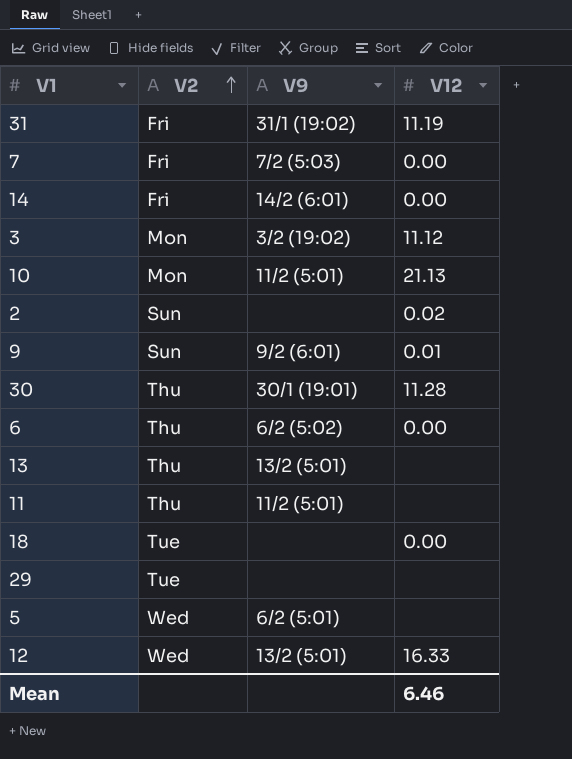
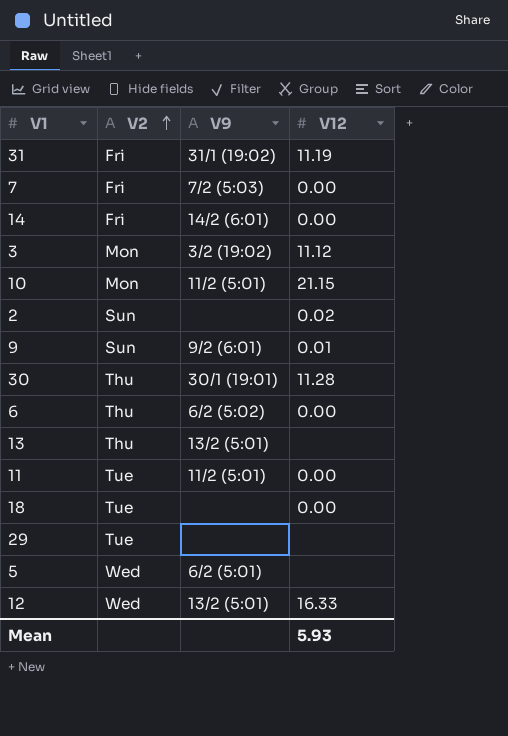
10 | V12: 21.13 -> 21.15
11 | V2: Thu -> Tue
11 | V12: none -> 0.00
Mean | V12: 6.46 -> 5.93

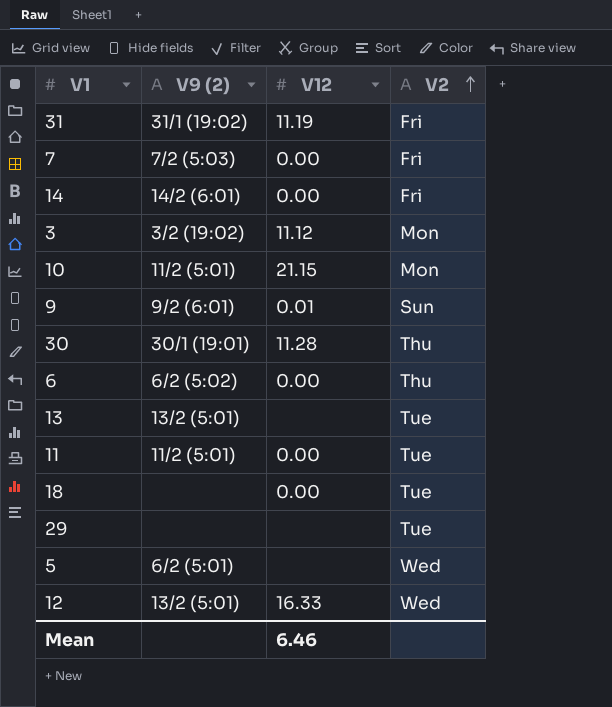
column name: V9 -> V9 (2)
column V2 | position: 2 -> 4
row 2: Sun | none | 0.02 -> none
13 | V2: Thu -> Tue
Mean | V12: 5.93 -> 6.46

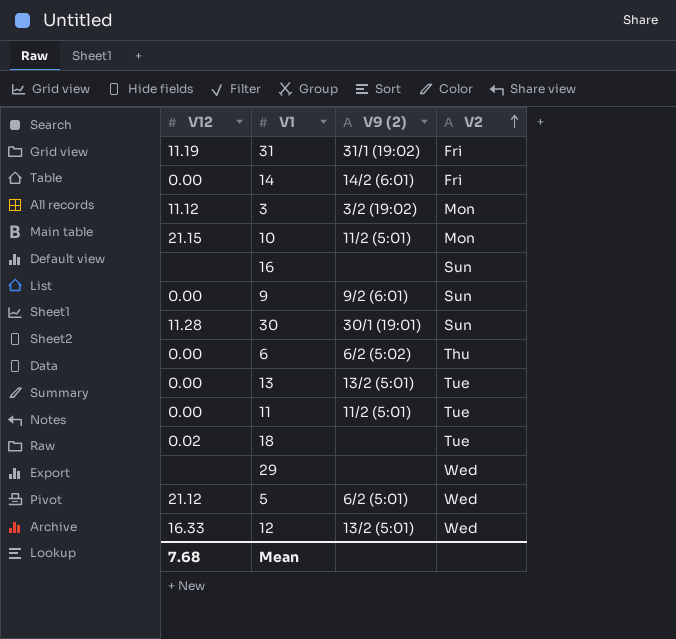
column V12 | position: 3 -> 1
row 7: 7/2 (5:03) | 0.00 | Fri -> none
row 16: none -> none | none | Sun
9 | V12: 0.01 -> 0.00
30 | V2: Thu -> Sun
13 | V12: none -> 0.00
18 | V12: 0.00 -> 0.02
29 | V2: Tue -> Wed
5 | V12: none -> 21.12
Mean | V12: 6.46 -> 7.68

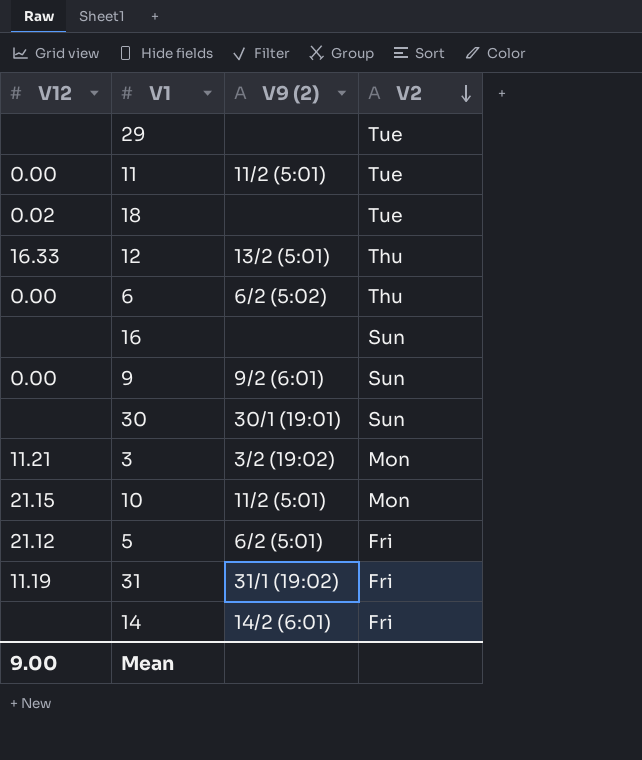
row order: V2 ascending -> V2 descending
row 13: 0.00 | 13/2 (5:01) | Tue -> none
29 | V2: Wed -> Tue
12 | V2: Wed -> Thu
30 | V12: 11.28 -> none
3 | V12: 11.12 -> 11.21
5 | V2: Wed -> Fri
14 | V12: 0.00 -> none
Mean | V12: 7.68 -> 9.00

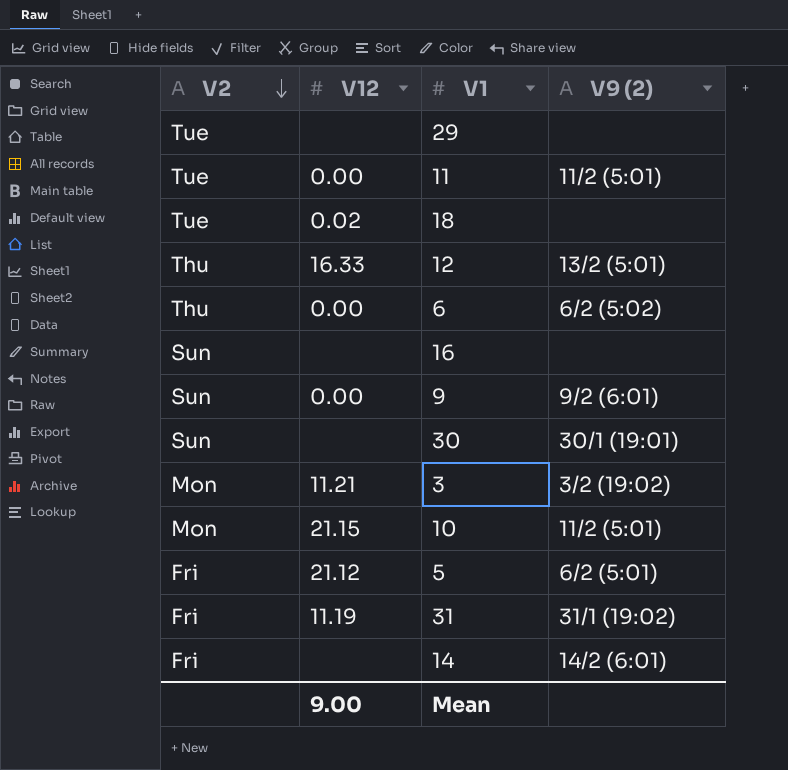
column V2 | position: 4 -> 1

